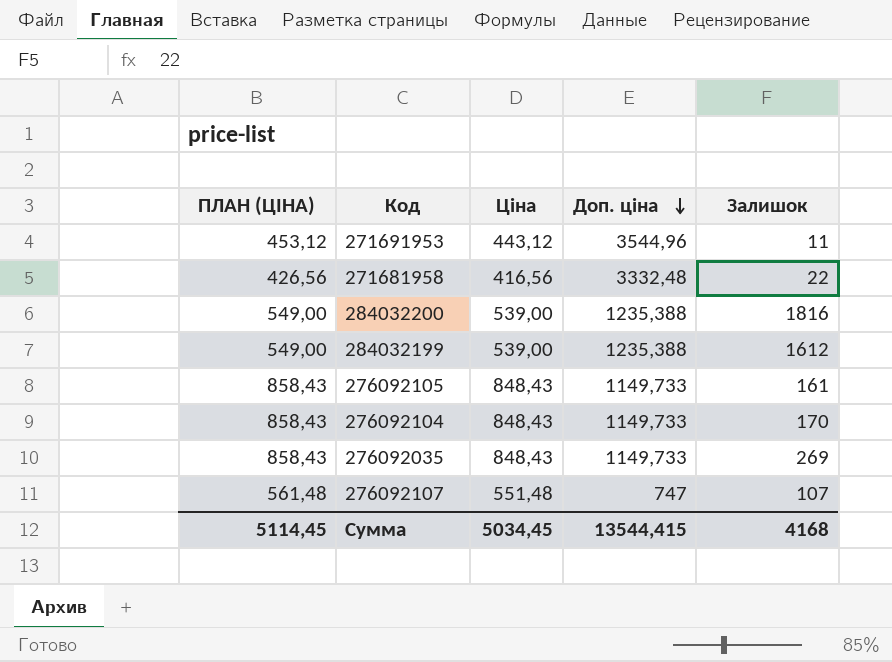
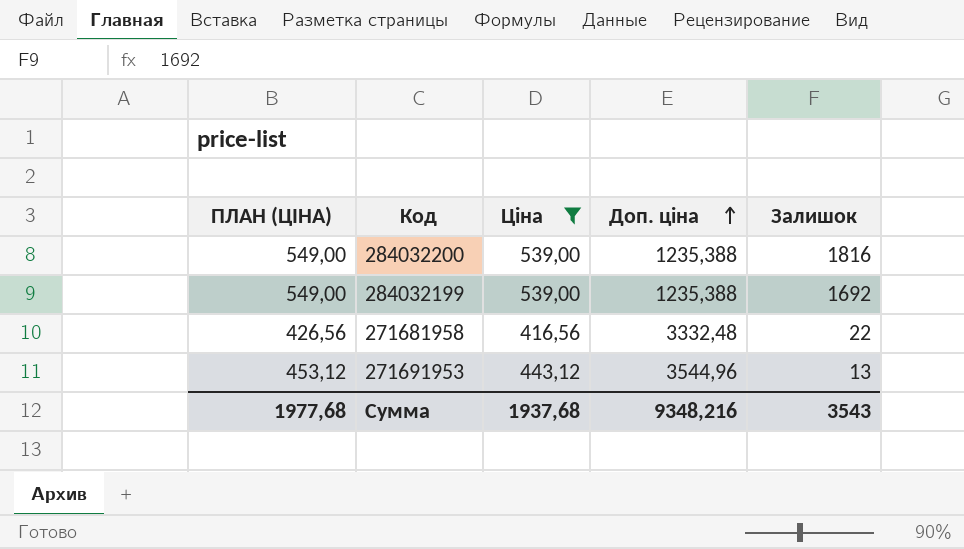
filter: none -> Ціна <= 539,00
row order: Доп. ціна descending -> Доп. ціна ascending
284032199 | Залишок: 1612 -> 1692
271691953 | Залишок: 11 -> 13
Сумма | ПЛАН (ЦІНА): 5114,45 -> 1977,68
Сумма | Ціна: 5034,45 -> 1937,68
Сумма | Доп. ціна: 13544,415 -> 9348,216
Сумма | Залишок: 4168 -> 3543

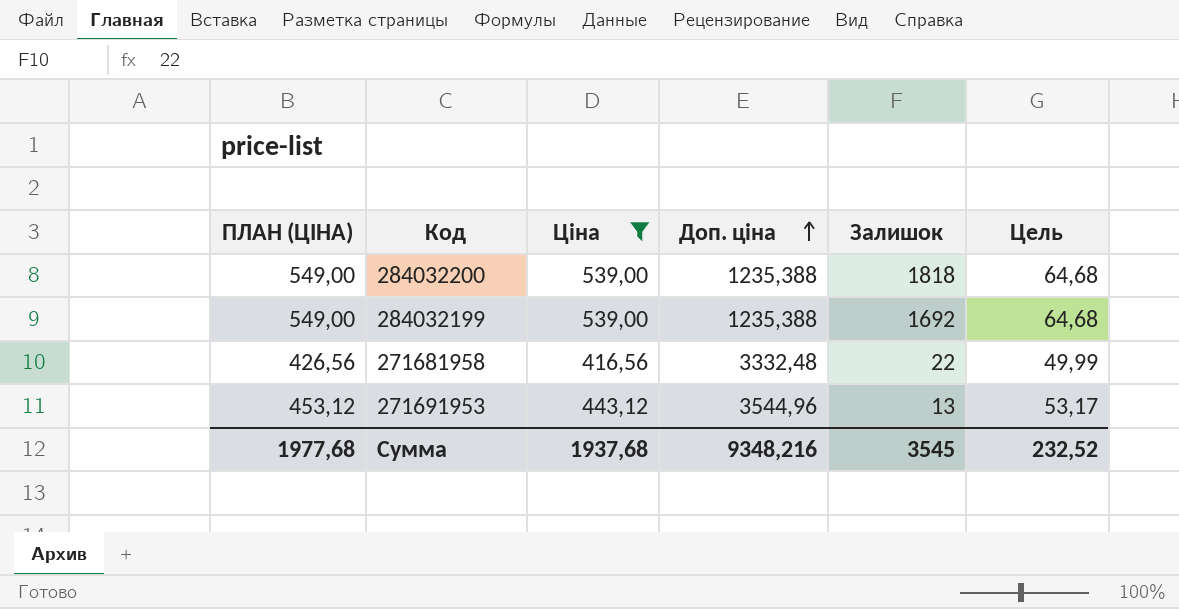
column Цель | formula: none -> [Ціна] * 0,12
284032200 | Залишок: 1816 -> 1818
Сумма | Залишок: 3543 -> 3545

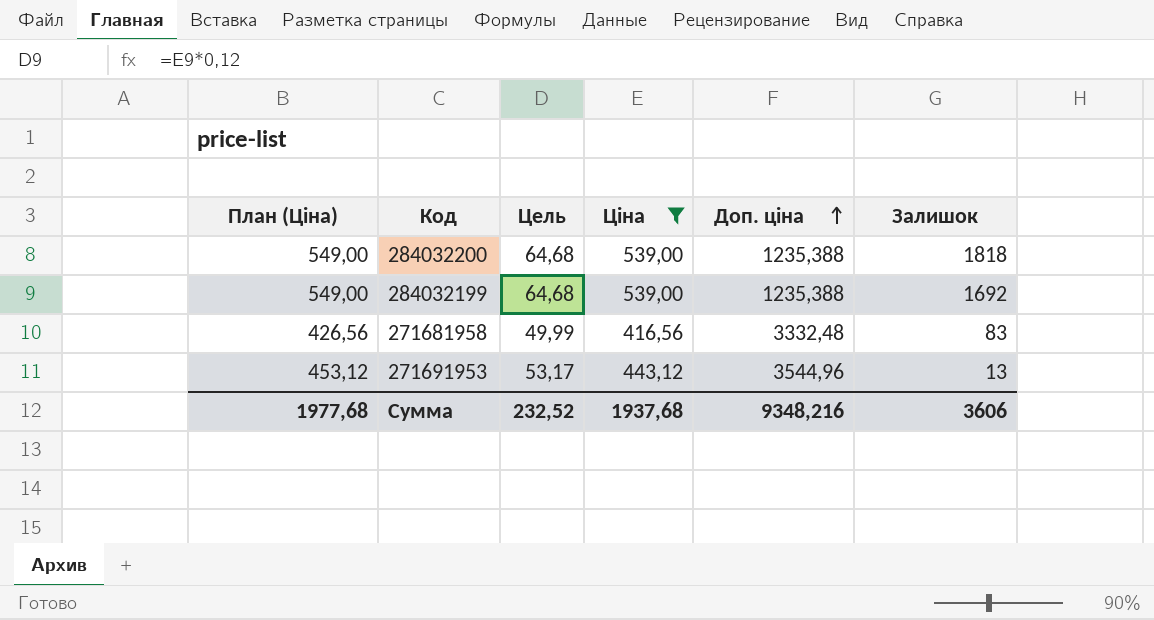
column name: ПЛАН (ЦІНА) -> План (Ціна)
column Цель | position: 6 -> 3
271681958 | Залишок: 22 -> 83
Сумма | Залишок: 3545 -> 3606

